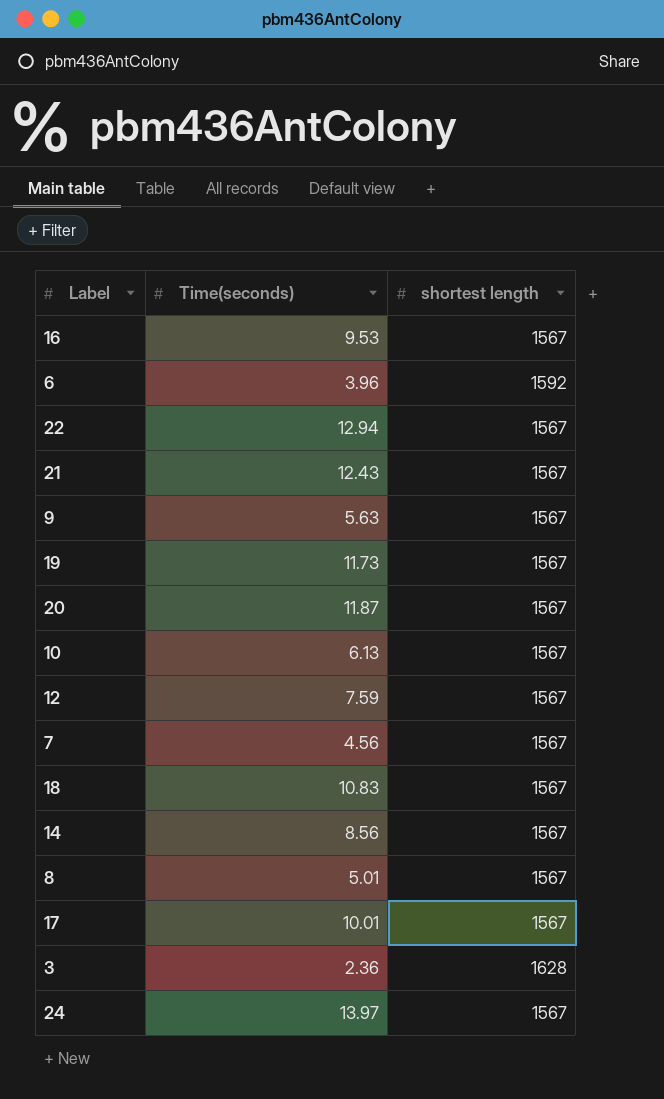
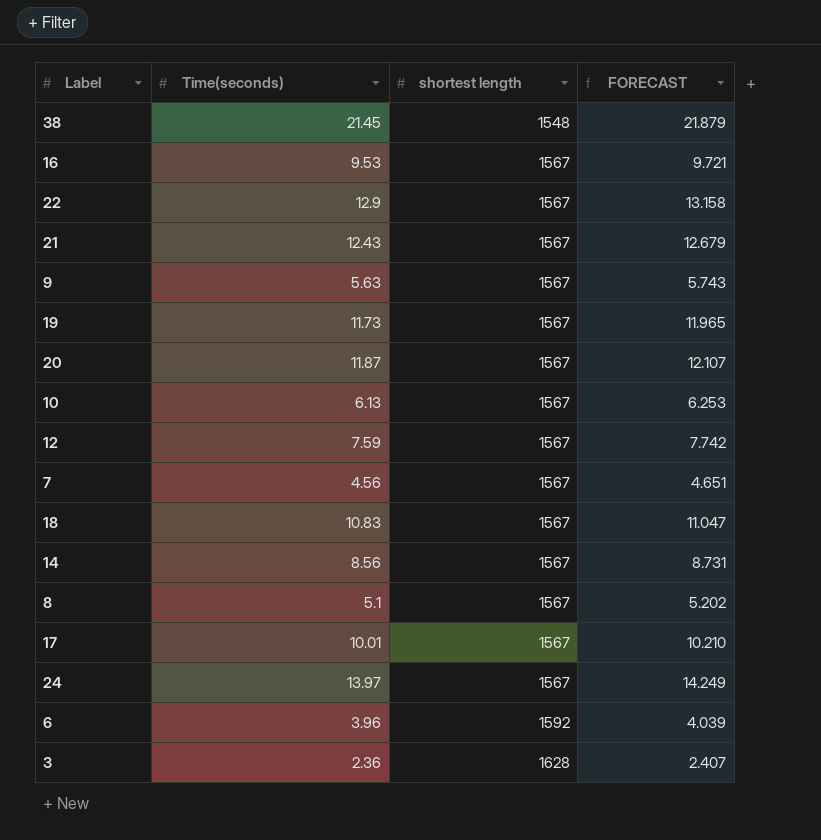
row order: none -> shortest length ascending
column FORECAST | formula: none -> [Time(seconds)] * 1.02
row 38: none -> 21.45 | 1548 | 21.879
22 | Time(seconds): 12.94 -> 12.9
8 | Time(seconds): 5.01 -> 5.1

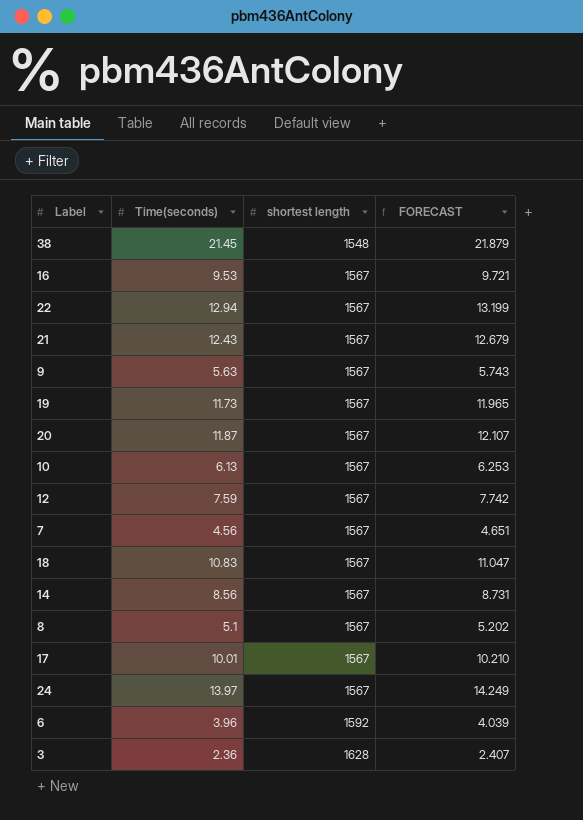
22 | Time(seconds): 12.9 -> 12.94
22 | FORECAST: 13.158 -> 13.199

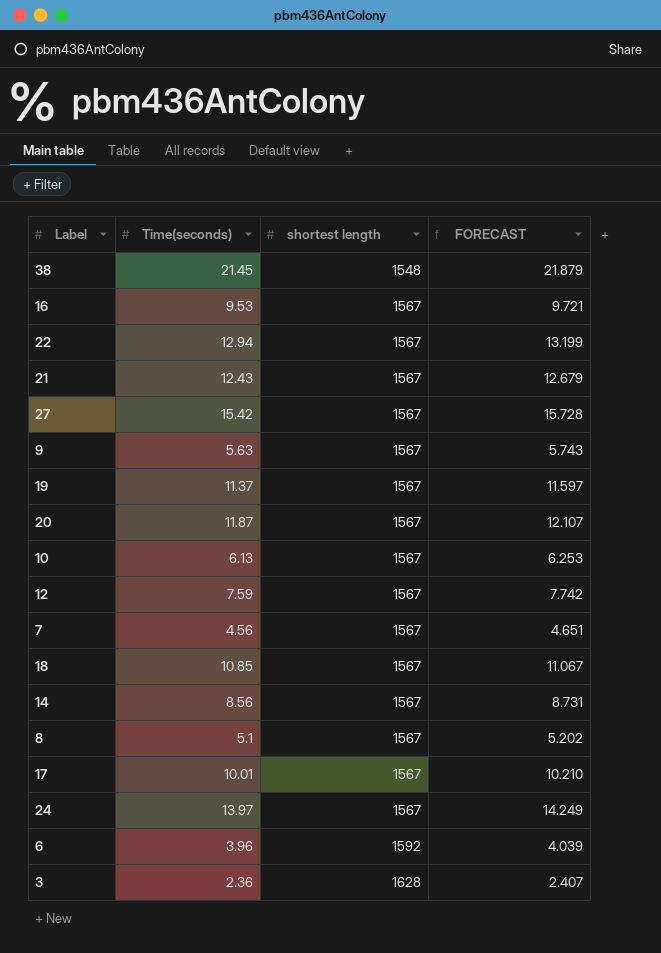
row 27: none -> 15.42 | 1567 | 15.728
19 | Time(seconds): 11.73 -> 11.37
19 | FORECAST: 11.965 -> 11.597
18 | Time(seconds): 10.83 -> 10.85
18 | FORECAST: 11.047 -> 11.067

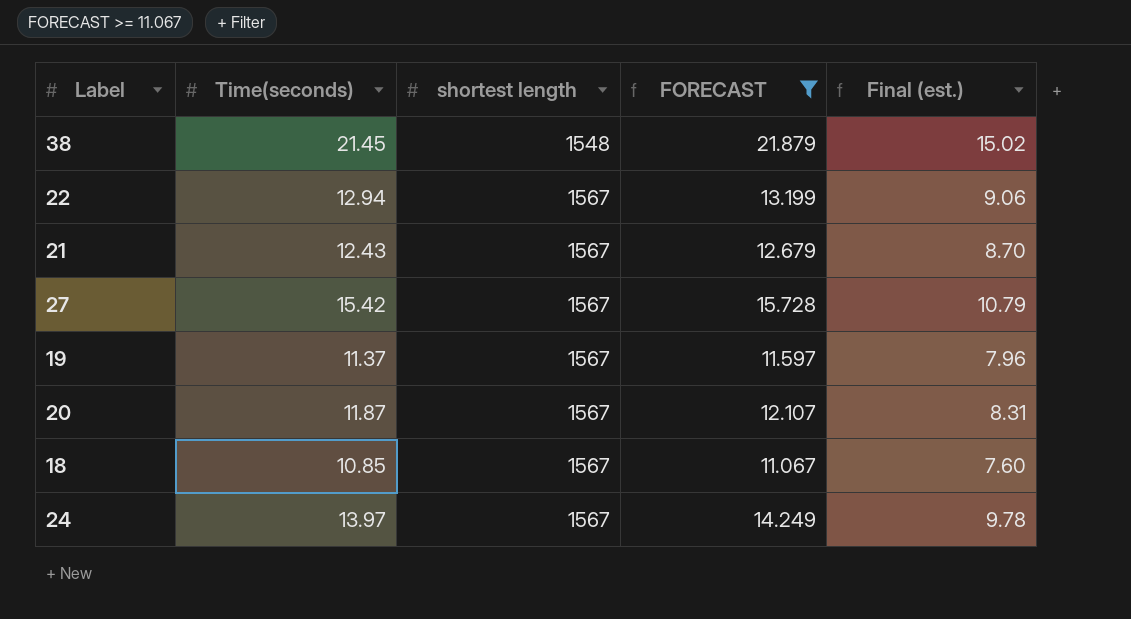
filter: none -> FORECAST >= 11.067
column Final (est.) | formula: none -> [Time(seconds)] * 0.7

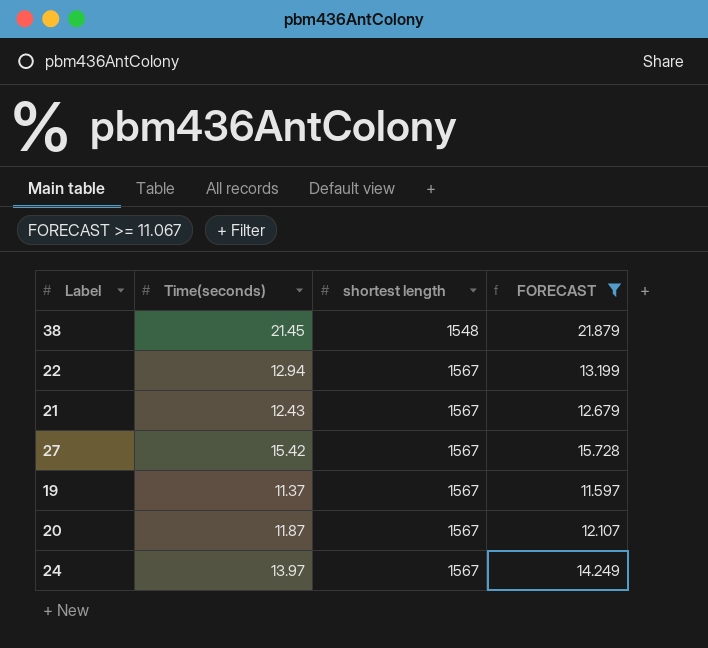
column Final (est.) | formula: [Time(seconds)] * 0.7 -> none
row 18: 10.85 | 1567 | 11.067 | 7.60 -> none

